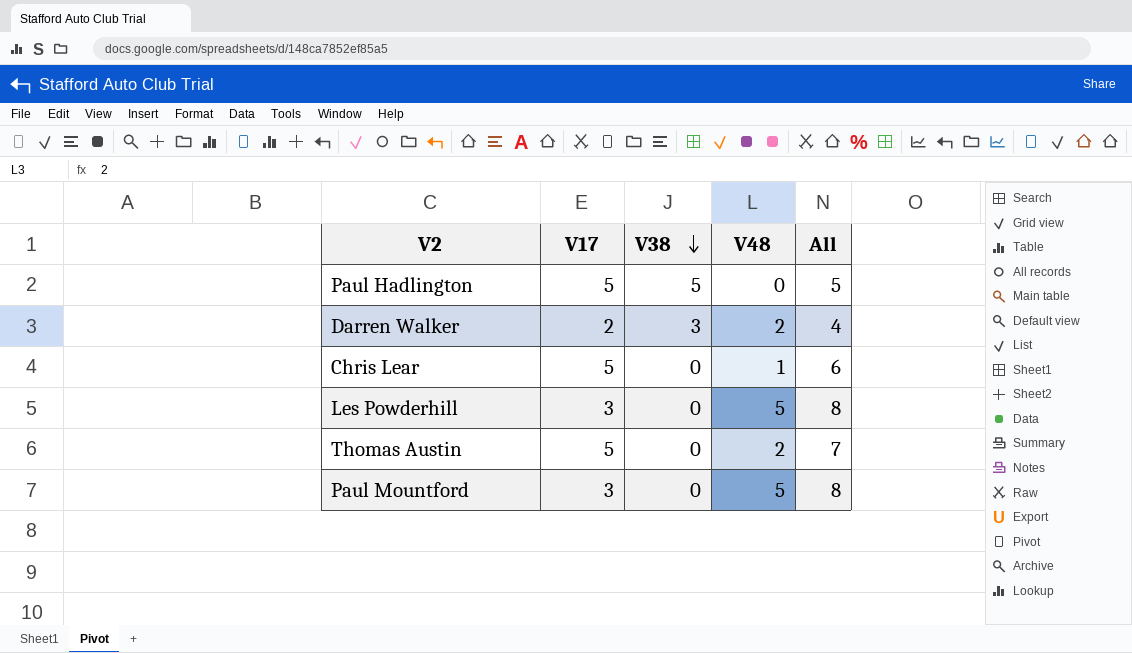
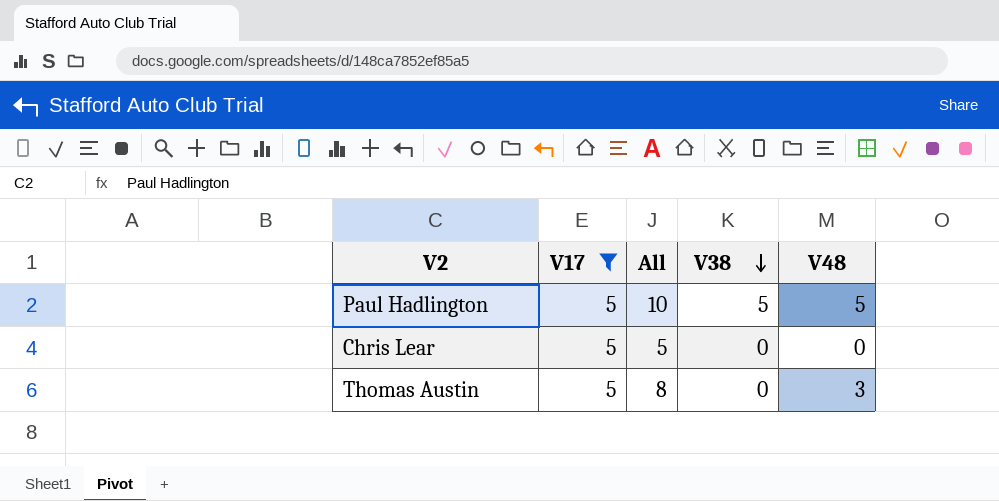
filter: none -> V17 = 5
column All | position: 5 -> 3
Paul Hadlington | All: 5 -> 10
Paul Hadlington | V48: 0 -> 5
Chris Lear | All: 6 -> 5
Chris Lear | V48: 1 -> 0
Thomas Austin | All: 7 -> 8
Thomas Austin | V48: 2 -> 3

